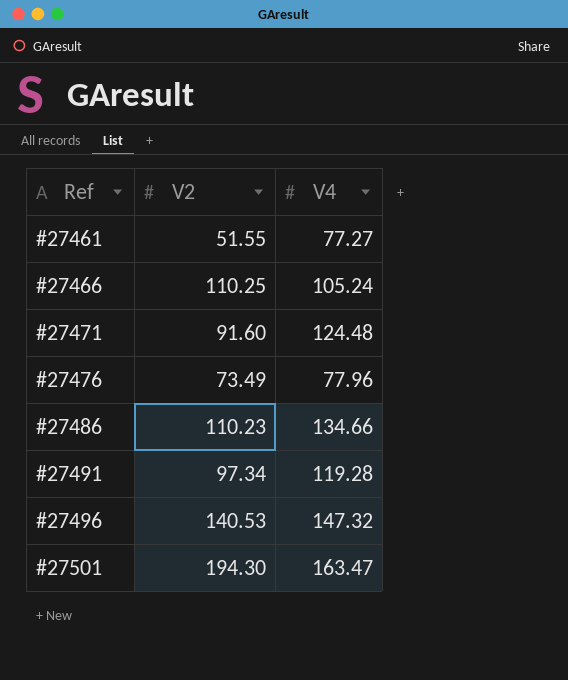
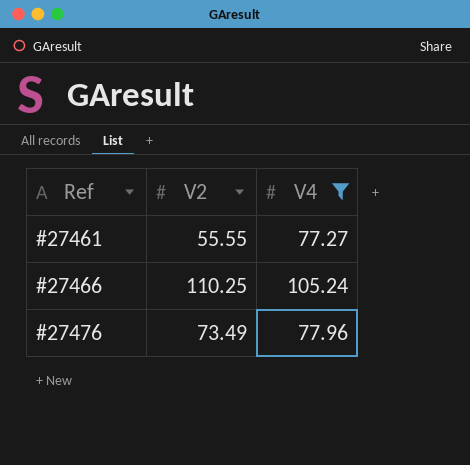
filter: none -> V4 <= 105.24
#27461 | V2: 51.55 -> 55.55

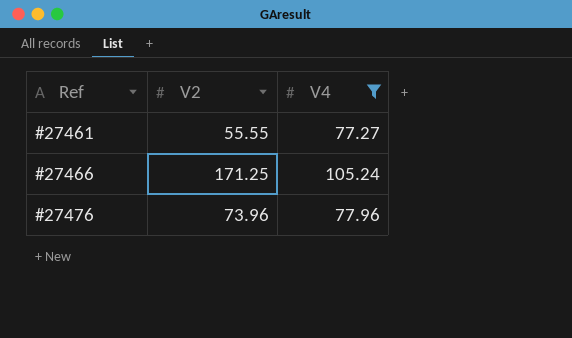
#27466 | V2: 110.25 -> 171.25
#27476 | V2: 73.49 -> 73.96

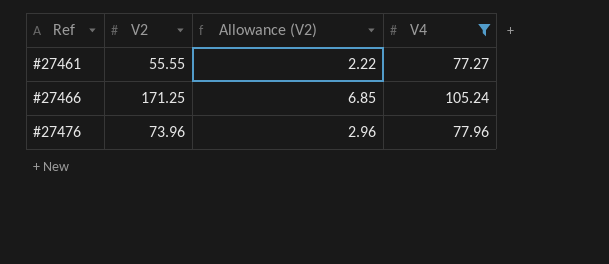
column Allowance (V2) | formula: none -> [V2] * 0.04

